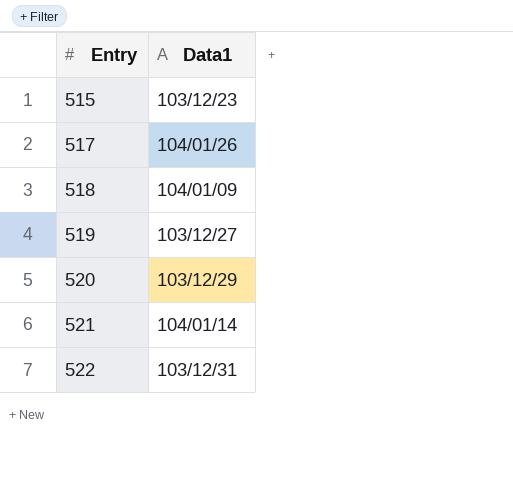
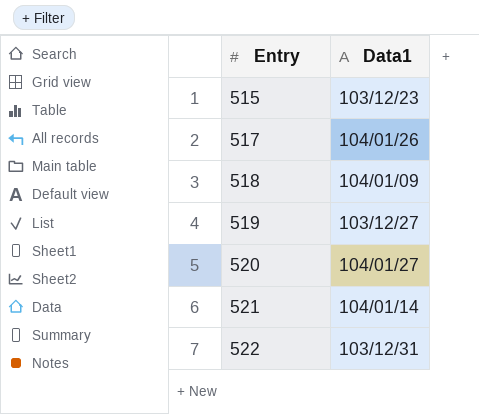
520 | Data1: 103/12/29 -> 104/01/27

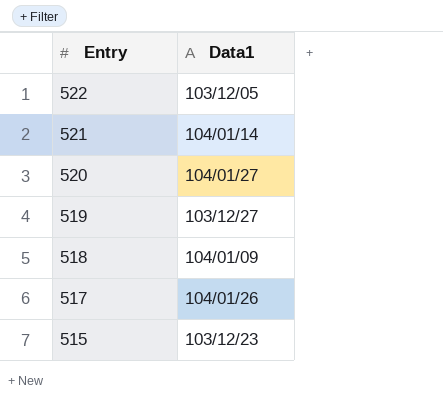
row order: Entry ascending -> Entry descending
522 | Data1: 103/12/31 -> 103/12/05

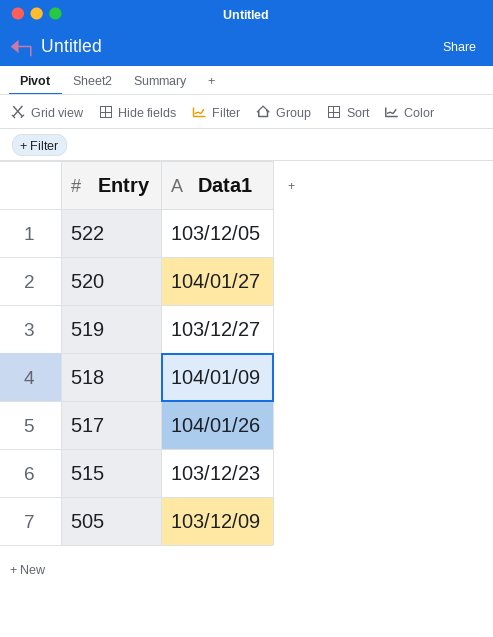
row 521: 104/01/14 -> none
row 505: none -> 103/12/09

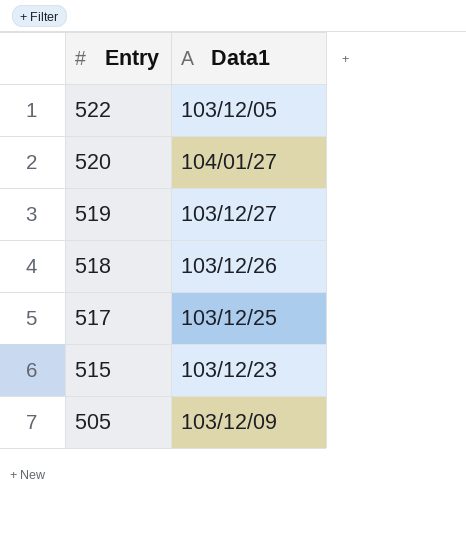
518 | Data1: 104/01/09 -> 103/12/26
517 | Data1: 104/01/26 -> 103/12/25

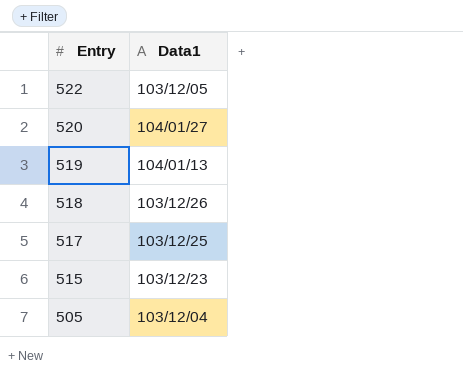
519 | Data1: 103/12/27 -> 104/01/13
505 | Data1: 103/12/09 -> 103/12/04

